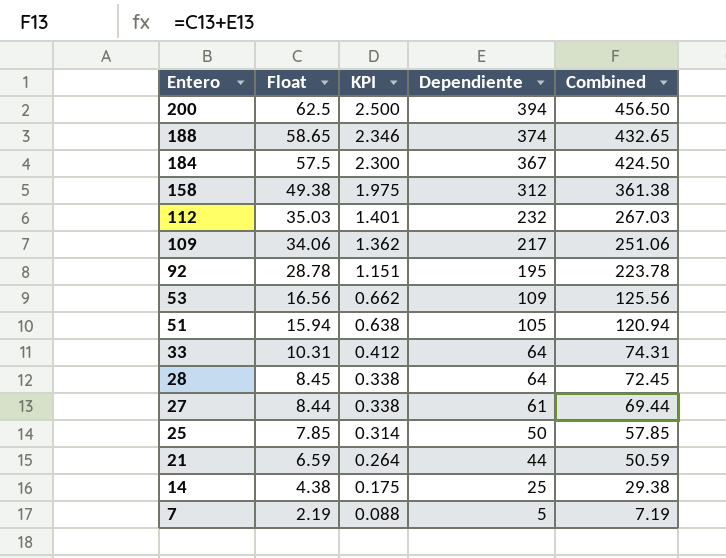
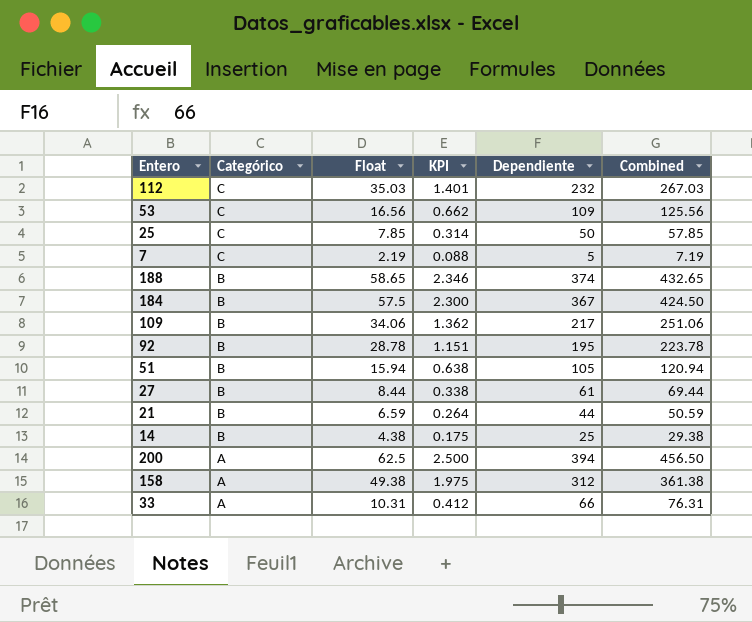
row order: Entero descending -> Categórico descending
column Categórico | position: none -> 2
row 28: 8.45 | 0.338 | 64 | 72.45 -> none
33 | Dependiente: 64 -> 66
33 | Combined: 74.31 -> 76.31

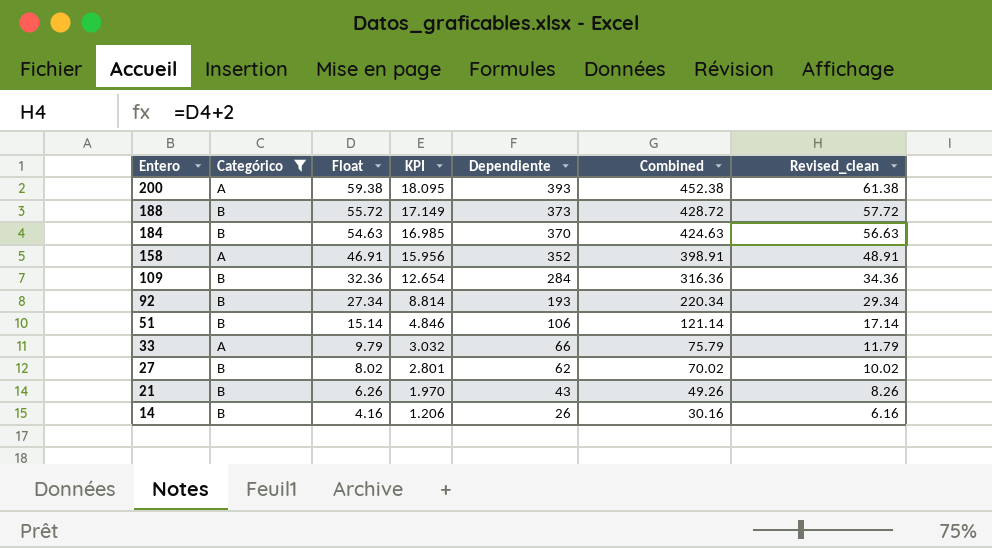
filter: none -> Categórico != C
row order: Categórico descending -> Entero descending
column KPI | formula: [Float] * 0.04 -> [Combined] * 0.04
column Revised_clean | formula: none -> [Float] + 2
200 | Float: 62.5 -> 59.38
200 | Dependiente: 394 -> 393
200 | Combined: 456.50 -> 452.38
188 | Float: 58.65 -> 55.72
188 | Dependiente: 374 -> 373
188 | Combined: 432.65 -> 428.72
184 | Float: 57.5 -> 54.63
184 | Dependiente: 367 -> 370
184 | Combined: 424.50 -> 424.63
158 | Float: 49.38 -> 46.91
158 | Dependiente: 312 -> 352
158 | Combined: 361.38 -> 398.91
109 | Float: 34.06 -> 32.36
109 | Dependiente: 217 -> 284
109 | Combined: 251.06 -> 316.36
92 | Float: 28.78 -> 27.34
92 | Dependiente: 195 -> 193
92 | Combined: 223.78 -> 220.34
51 | Float: 15.94 -> 15.14
51 | Dependiente: 105 -> 106
51 | Combined: 120.94 -> 121.14
33 | Float: 10.31 -> 9.79
33 | Combined: 76.31 -> 75.79
27 | Float: 8.44 -> 8.02
27 | Dependiente: 61 -> 62
27 | Combined: 69.44 -> 70.02
21 | Float: 6.59 -> 6.26
21 | Dependiente: 44 -> 43
21 | Combined: 50.59 -> 49.26
14 | Float: 4.38 -> 4.16
14 | Dependiente: 25 -> 26
14 | Combined: 29.38 -> 30.16

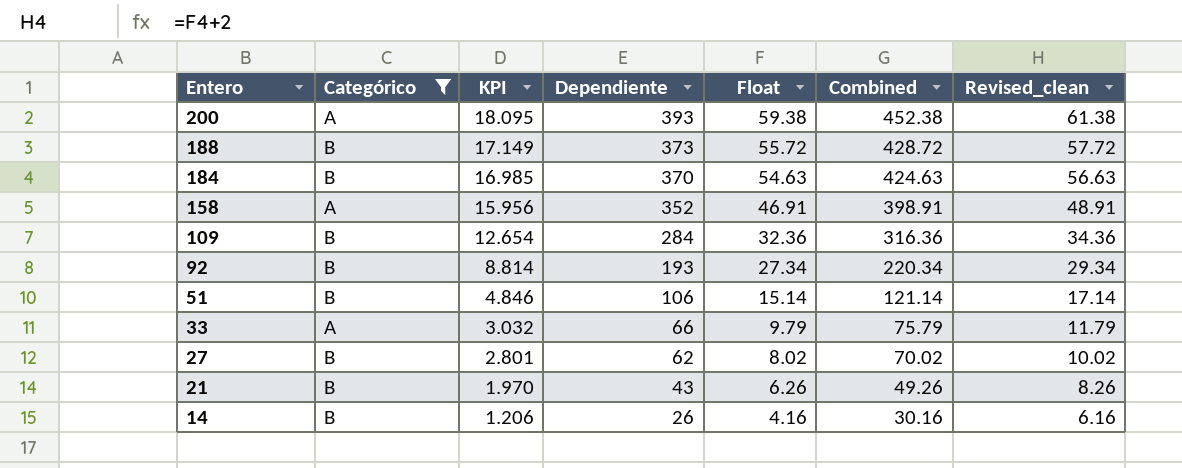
column Float | position: 3 -> 5

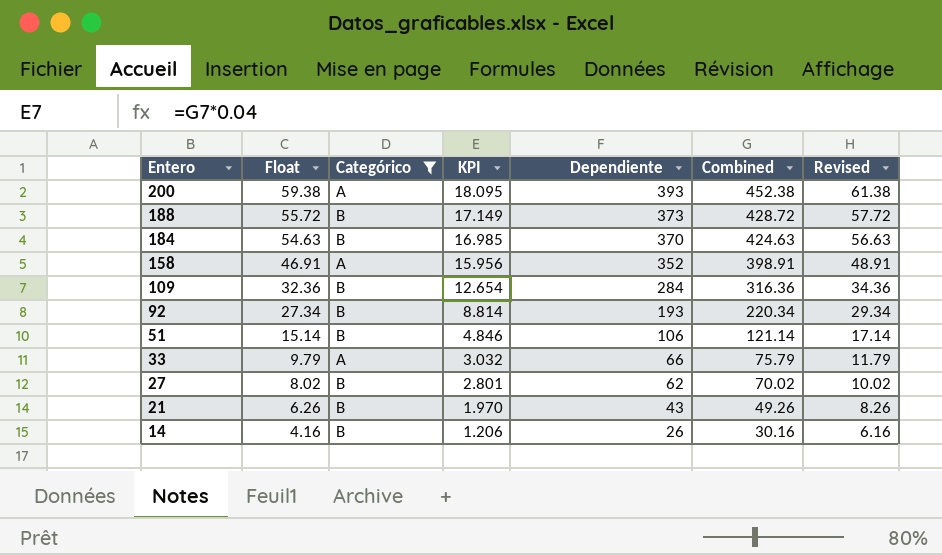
column Float | position: 5 -> 2
column name: Revised_clean -> Revised

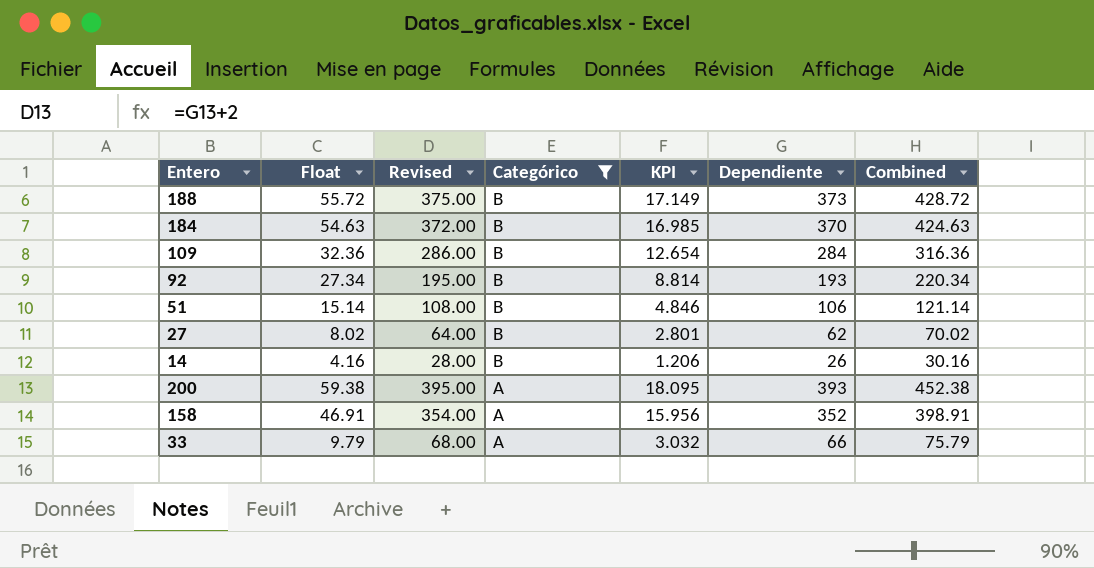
row order: Entero descending -> Categórico descending
column Revised | formula: [Float] + 2 -> [Dependiente] + 2
column Revised | position: 7 -> 3
row 21: 6.26 | B | 1.970 | 43 | 49.26 | 8.26 -> none

